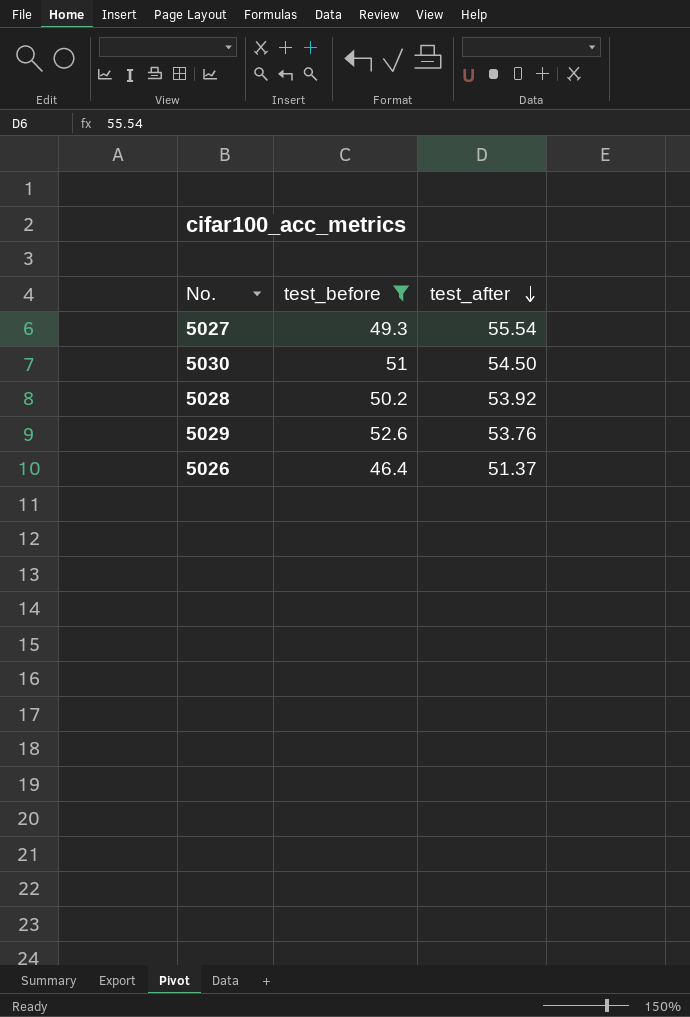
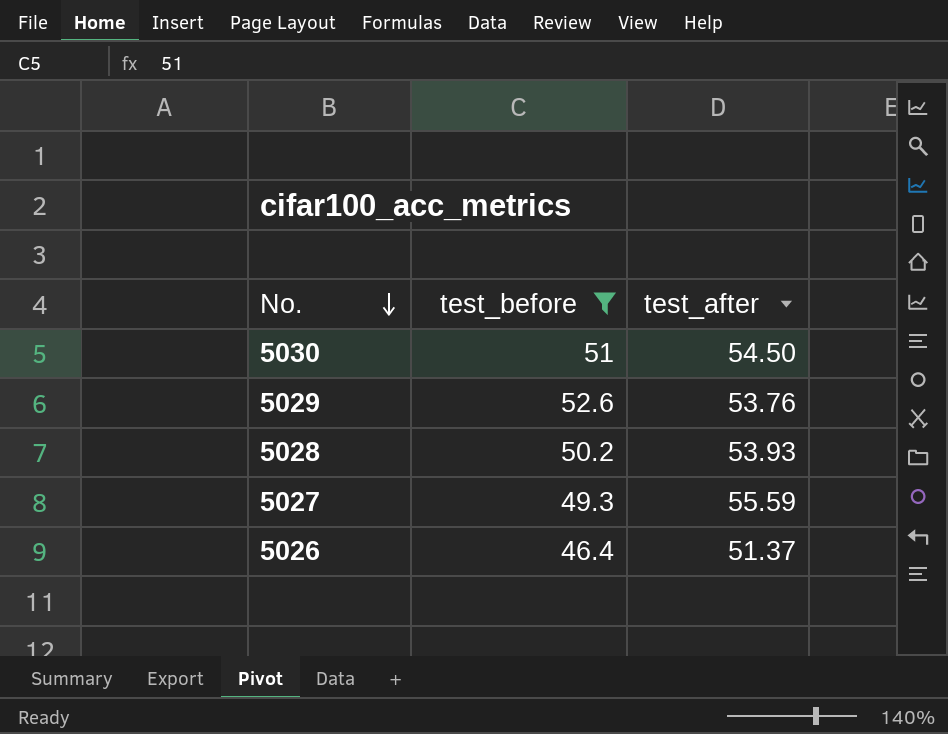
row order: test_after descending -> No. descending
5028 | test_after: 53.92 -> 53.93
5027 | test_after: 55.54 -> 55.59

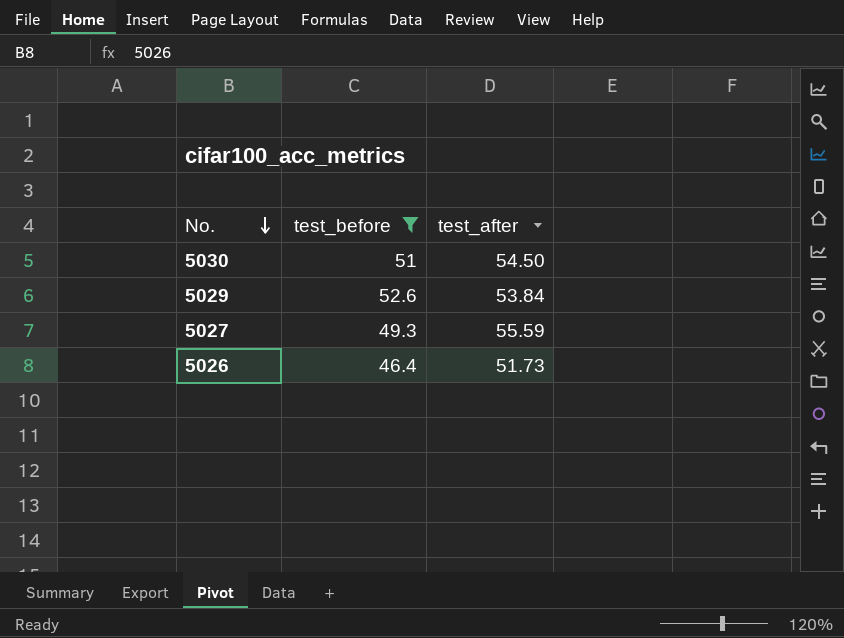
row 5028: 50.2 | 53.93 -> none
5029 | test_after: 53.76 -> 53.84
5026 | test_after: 51.37 -> 51.73

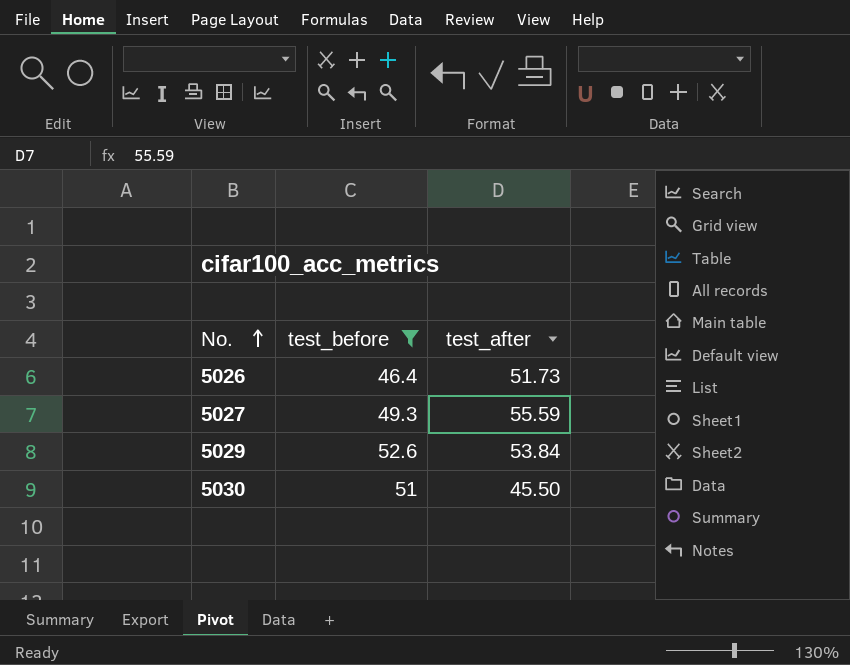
row order: No. descending -> No. ascending
5030 | test_after: 54.50 -> 45.50

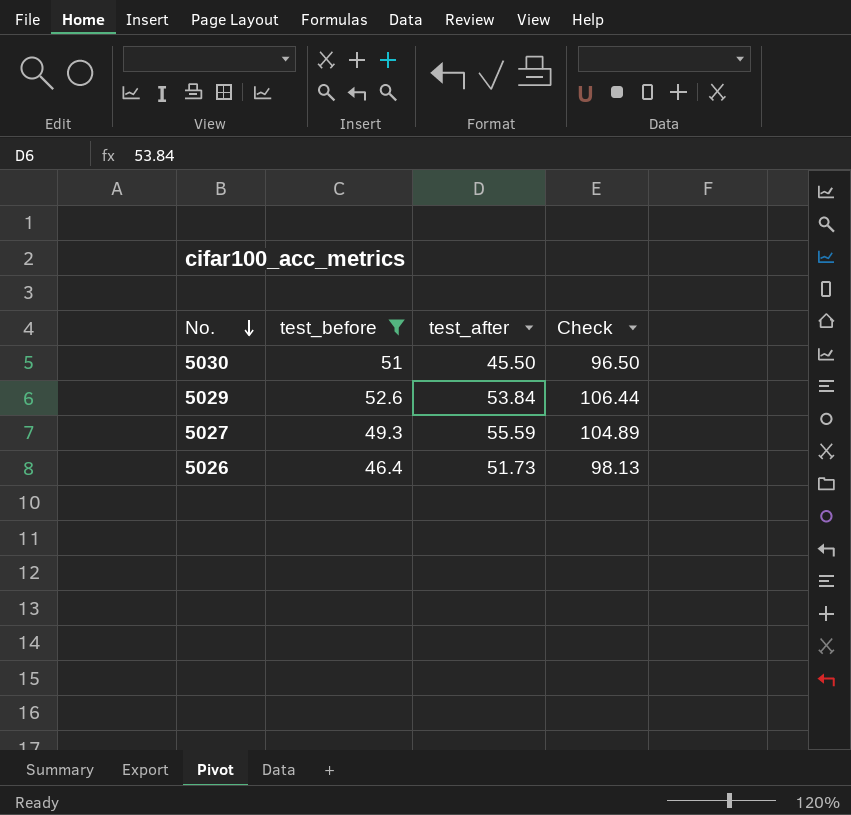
row order: No. ascending -> No. descending
column Check | formula: none -> [test_before] + [test_after]

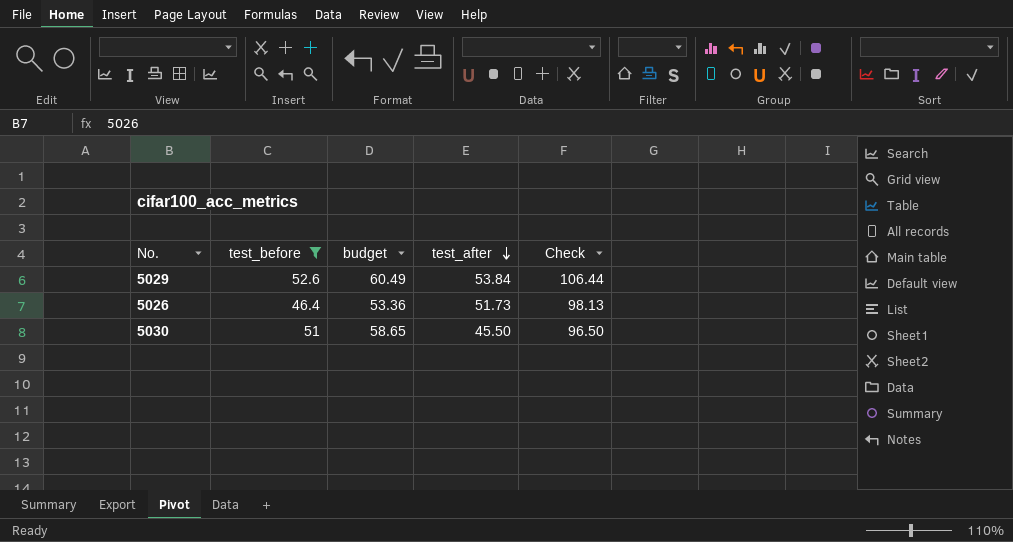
row order: No. descending -> test_after descending
column budget | formula: none -> [test_before] * 1.15
row 5027: 49.3 | 55.59 | 104.89 -> none

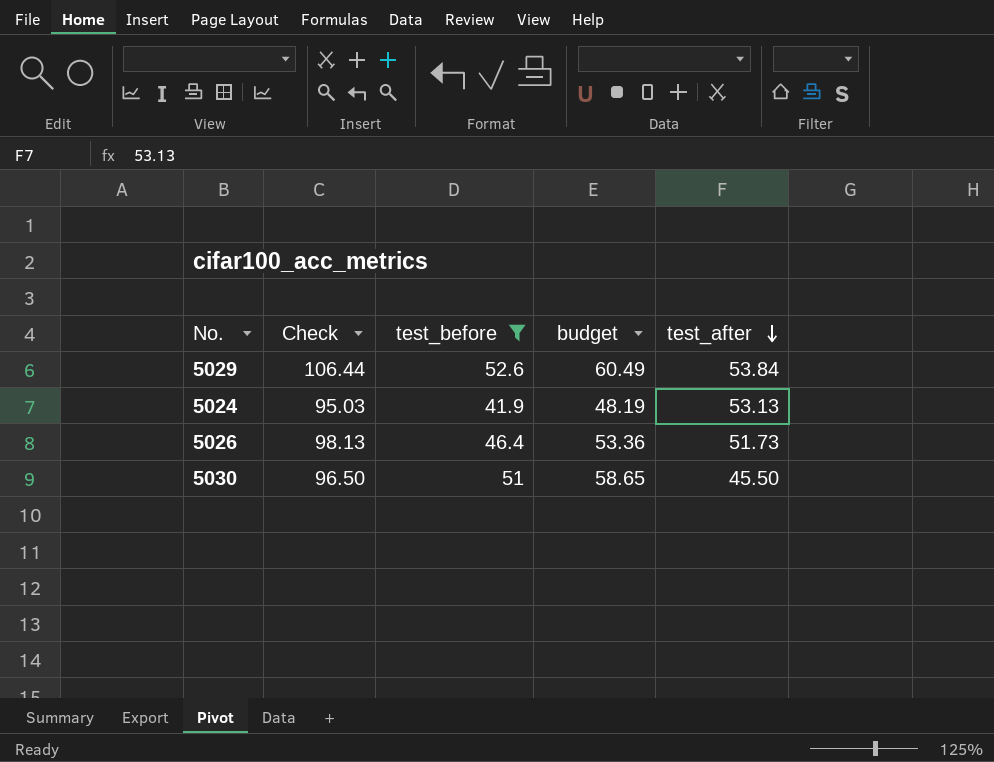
column Check | position: 5 -> 2
row 5024: none -> 95.03 | 41.9 | 48.19 | 53.13

